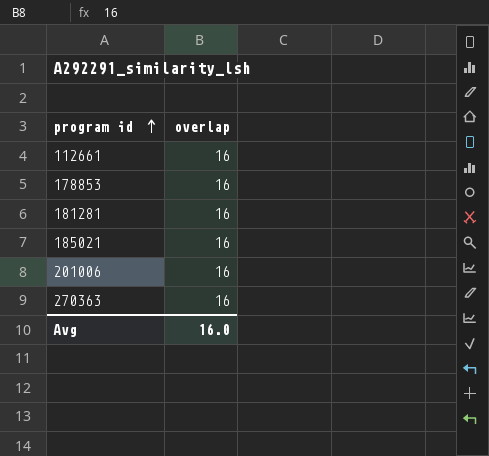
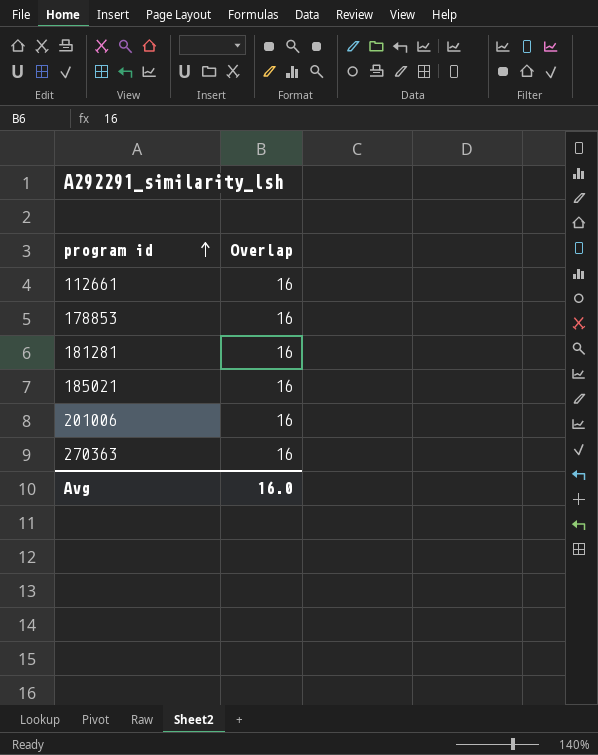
column name: overlap -> Overlap

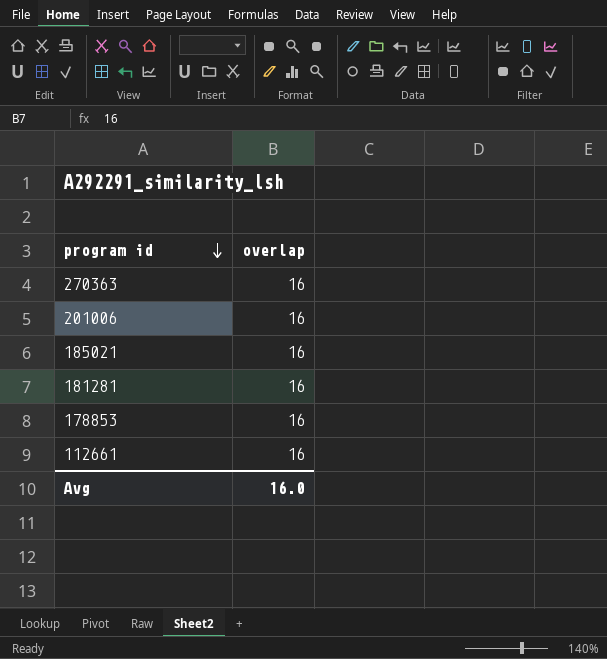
row order: program id ascending -> program id descending
column name: Overlap -> overlap

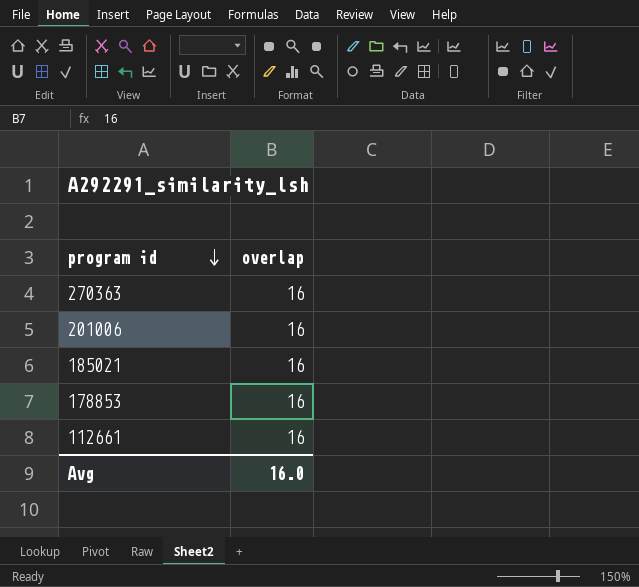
row 181281: 16 -> none

